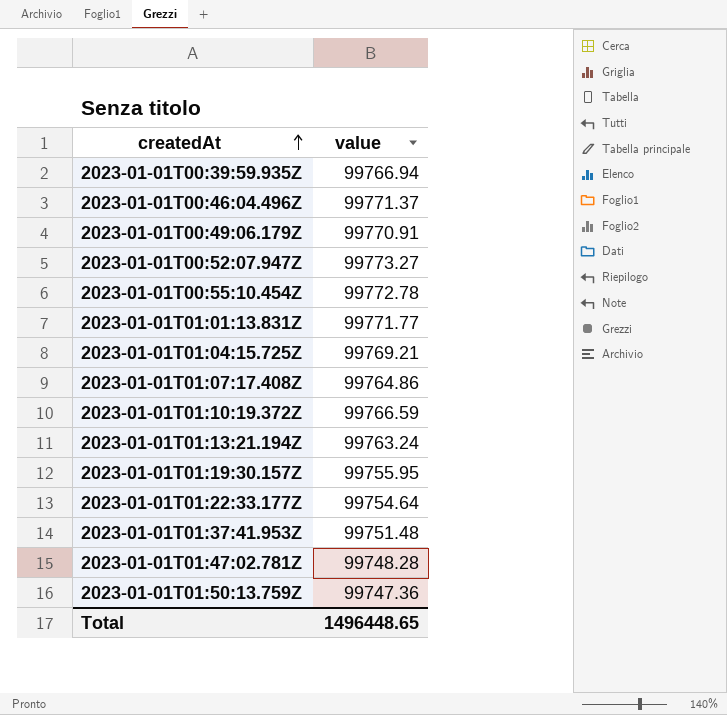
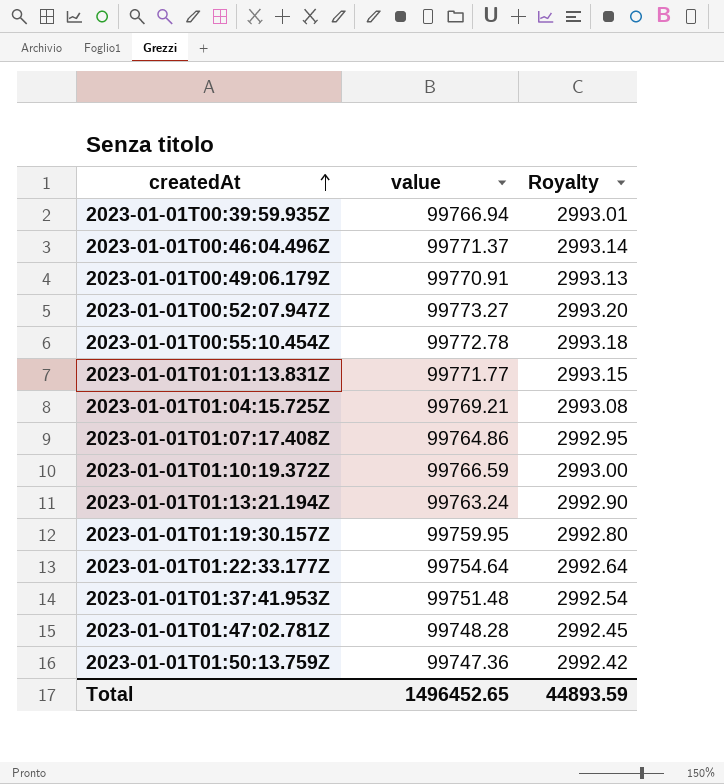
column Royalty | formula: none -> [value] * 0.03
2023-01-01T01:19:30.157Z | value: 99755.95 -> 99759.95
Total | value: 1496448.65 -> 1496452.65

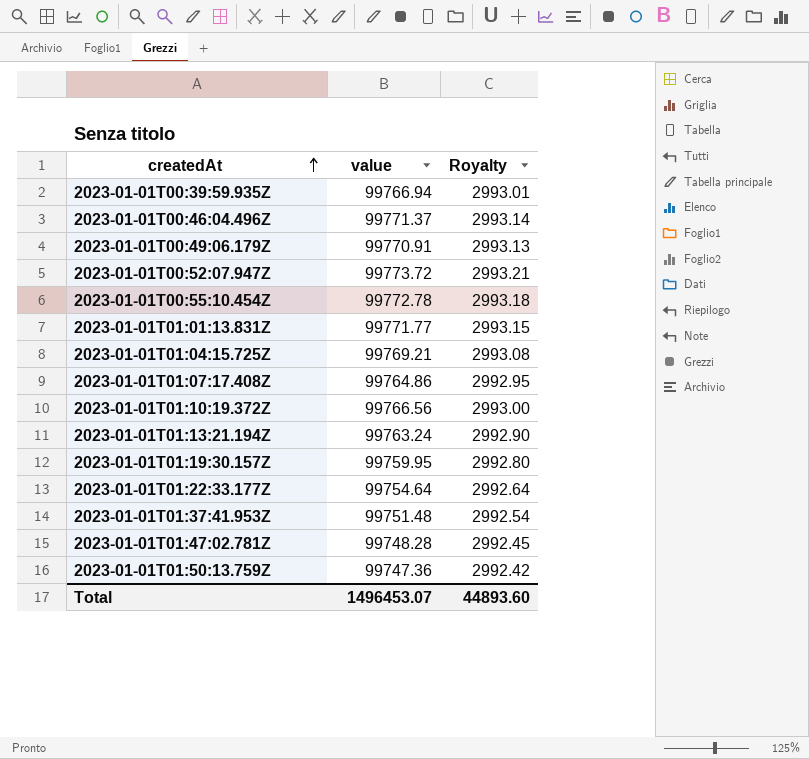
2023-01-01T00:52:07.947Z | value: 99773.27 -> 99773.72
2023-01-01T00:52:07.947Z | Royalty: 2993.20 -> 2993.21
2023-01-01T01:10:19.372Z | value: 99766.59 -> 99766.56
Total | value: 1496452.65 -> 1496453.07
Total | Royalty: 44893.59 -> 44893.60

